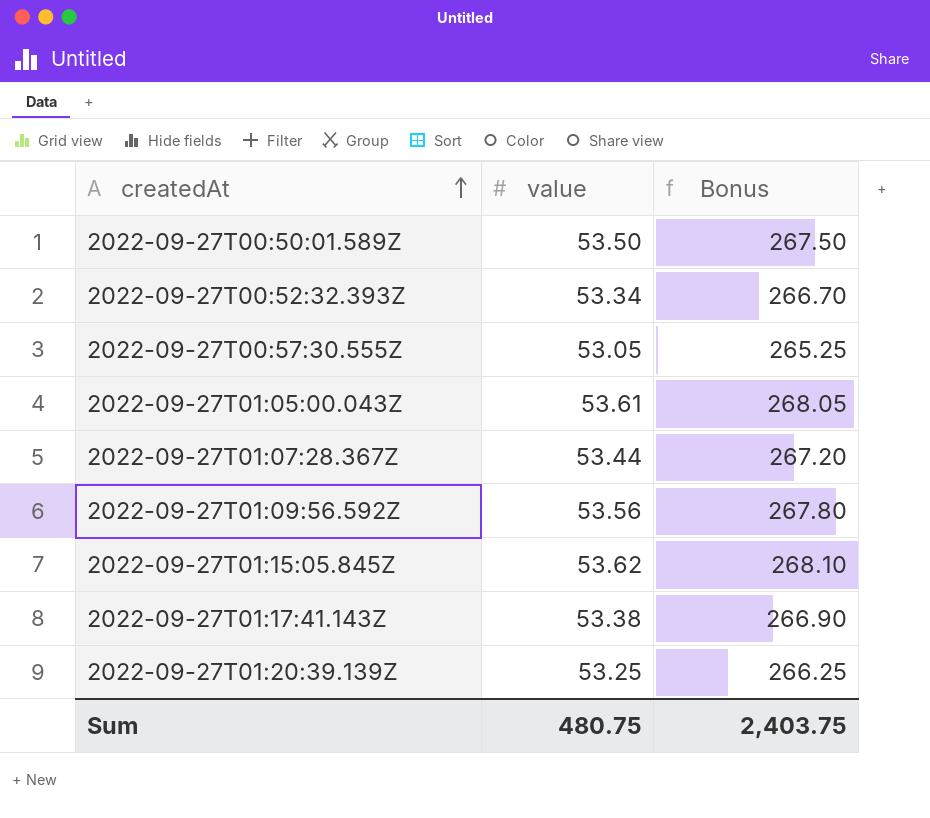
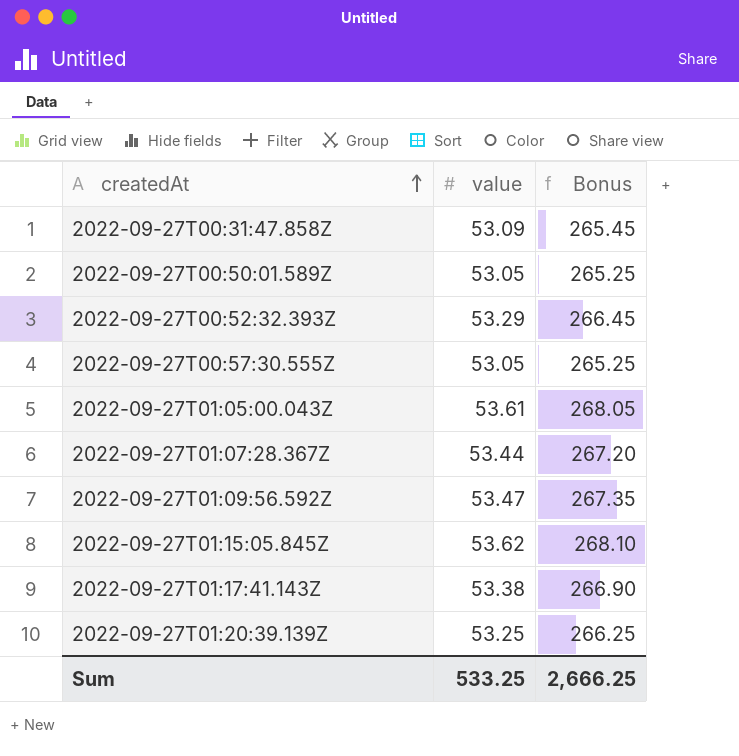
row 2022-09-27T00:31:47.858Z: none -> 53.09 | 265.45
2022-09-27T00:50:01.589Z | value: 53.50 -> 53.05
2022-09-27T00:50:01.589Z | Bonus: 267.50 -> 265.25
2022-09-27T00:52:32.393Z | value: 53.34 -> 53.29
2022-09-27T00:52:32.393Z | Bonus: 266.70 -> 266.45
2022-09-27T01:09:56.592Z | value: 53.56 -> 53.47
2022-09-27T01:09:56.592Z | Bonus: 267.80 -> 267.35
Sum | value: 480.75 -> 533.25
Sum | Bonus: 2,403.75 -> 2,666.25

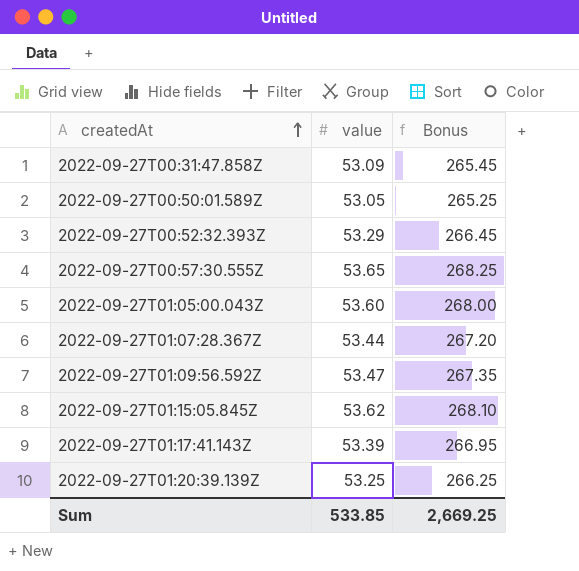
2022-09-27T00:57:30.555Z | value: 53.05 -> 53.65
2022-09-27T00:57:30.555Z | Bonus: 265.25 -> 268.25
2022-09-27T01:05:00.043Z | value: 53.61 -> 53.60
2022-09-27T01:05:00.043Z | Bonus: 268.05 -> 268.00
2022-09-27T01:17:41.143Z | value: 53.38 -> 53.39
2022-09-27T01:17:41.143Z | Bonus: 266.90 -> 266.95
Sum | value: 533.25 -> 533.85
Sum | Bonus: 2,666.25 -> 2,669.25

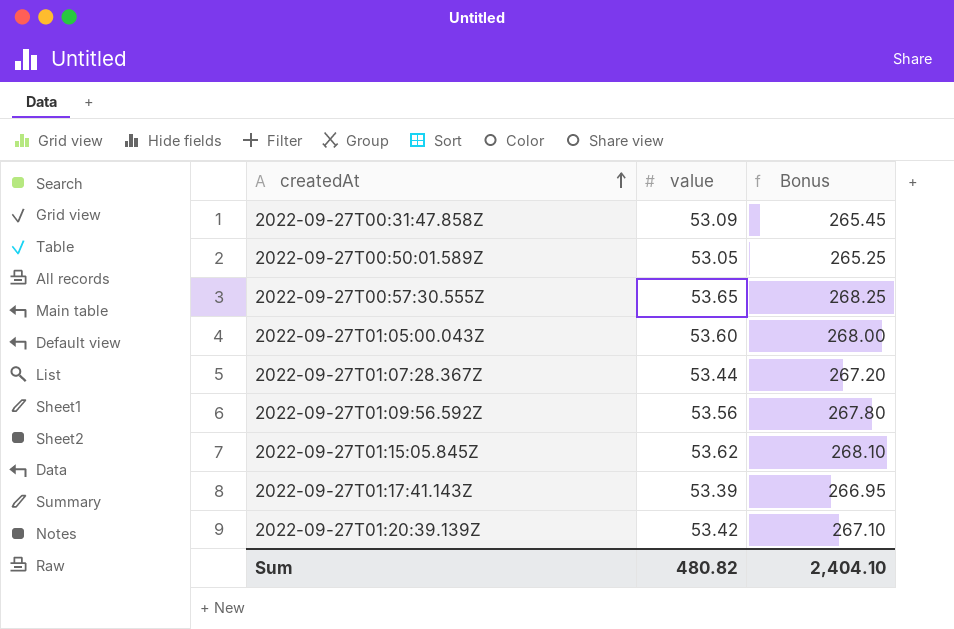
row 2022-09-27T00:52:32.393Z: 53.29 | 266.45 -> none
2022-09-27T01:09:56.592Z | value: 53.47 -> 53.56
2022-09-27T01:09:56.592Z | Bonus: 267.35 -> 267.80
2022-09-27T01:20:39.139Z | value: 53.25 -> 53.42
2022-09-27T01:20:39.139Z | Bonus: 266.25 -> 267.10
Sum | value: 533.85 -> 480.82
Sum | Bonus: 2,669.25 -> 2,404.10

